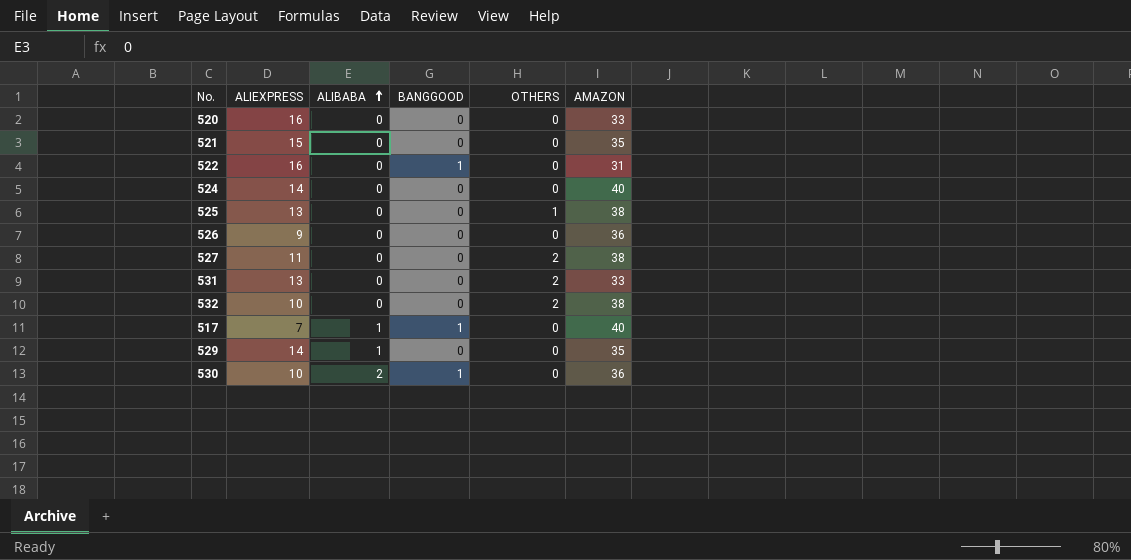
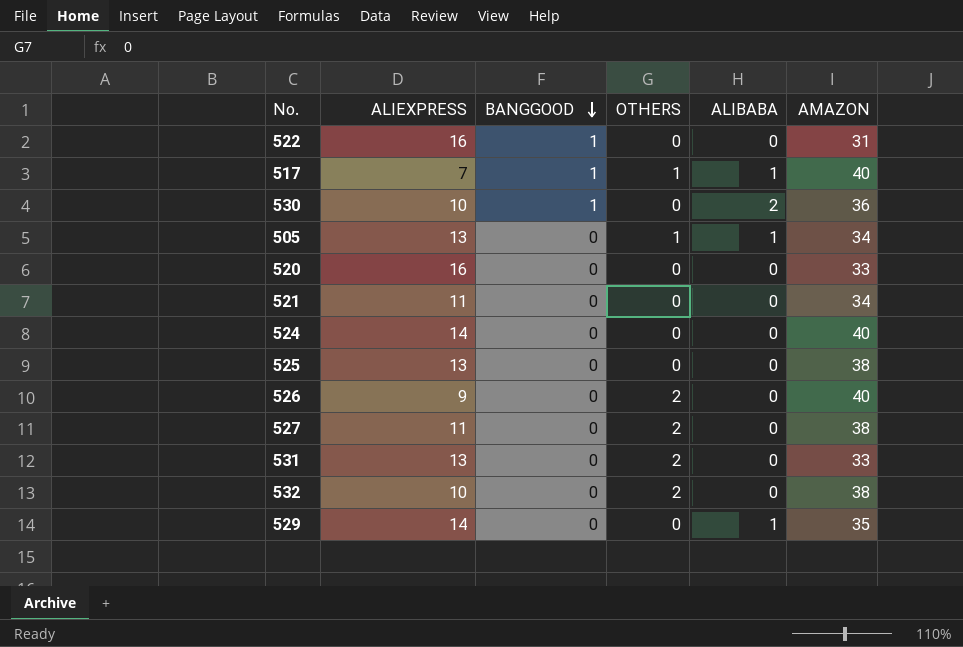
row order: ALIBABA ascending -> BANGGOOD descending
column ALIBABA | position: 3 -> 5
517 | OTHERS: 0 -> 1
row 505: none -> 13 | 0 | 1 | 1 | 34
521 | ALIEXPRESS: 15 -> 11
521 | AMAZON: 35 -> 34
525 | OTHERS: 1 -> 0
526 | OTHERS: 0 -> 2
526 | AMAZON: 36 -> 40

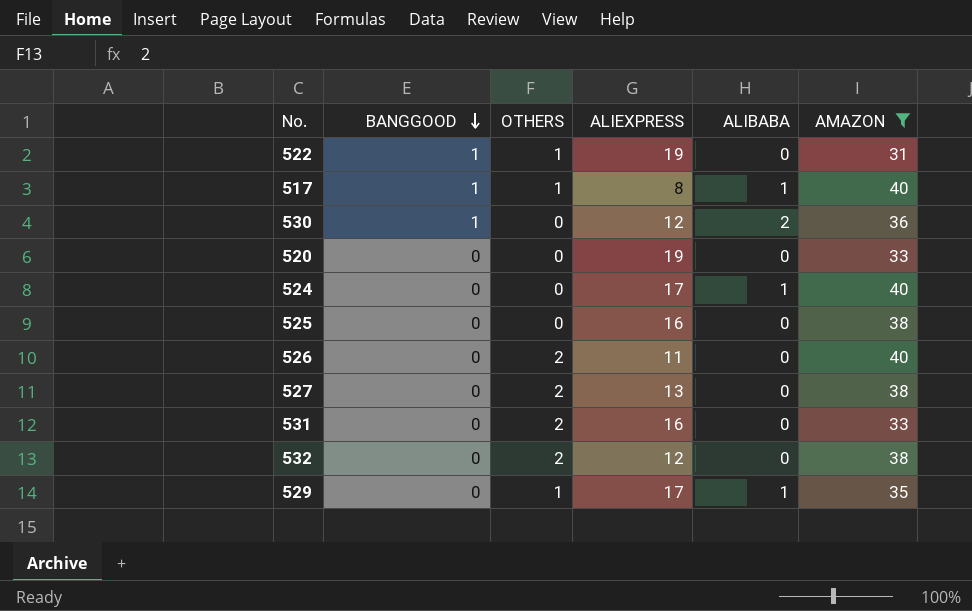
filter: none -> AMAZON != 34
column ALIEXPRESS | position: 2 -> 4
522 | OTHERS: 0 -> 1
522 | ALIEXPRESS: 16 -> 19
517 | ALIEXPRESS: 7 -> 8
530 | ALIEXPRESS: 10 -> 12
520 | ALIEXPRESS: 16 -> 19
524 | ALIEXPRESS: 14 -> 17
524 | ALIBABA: 0 -> 1
525 | ALIEXPRESS: 13 -> 16
526 | ALIEXPRESS: 9 -> 11
527 | ALIEXPRESS: 11 -> 13
531 | ALIEXPRESS: 13 -> 16
532 | ALIEXPRESS: 10 -> 12
529 | OTHERS: 0 -> 1
529 | ALIEXPRESS: 14 -> 17

